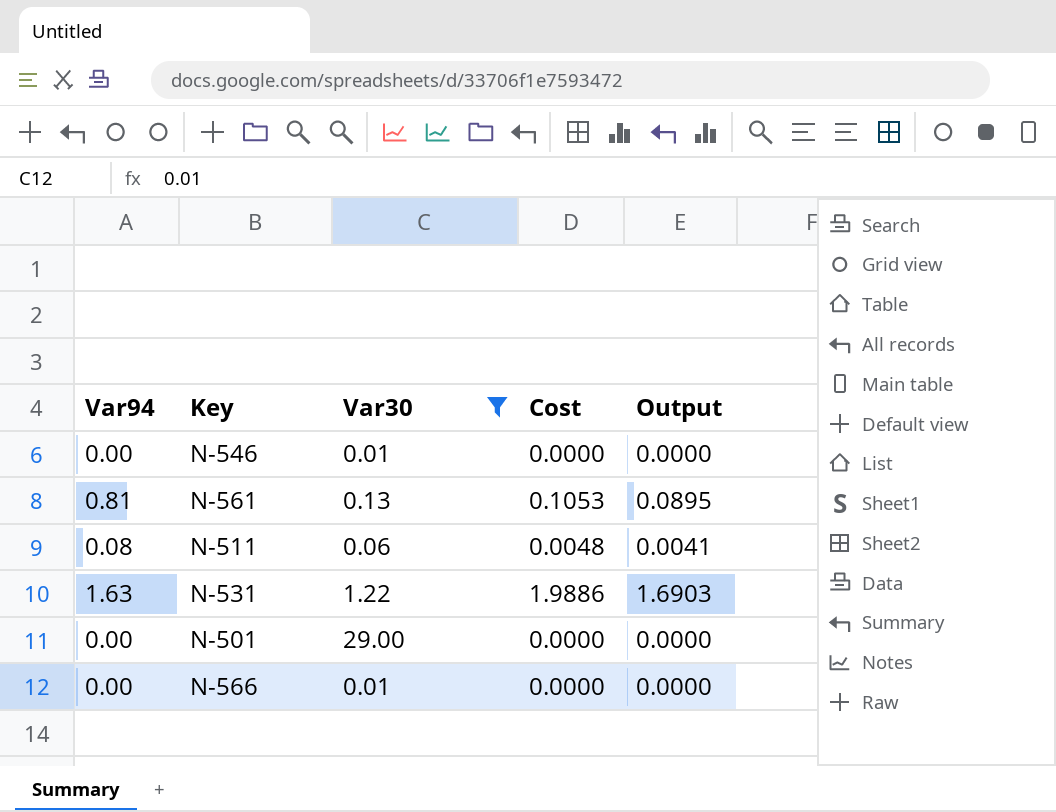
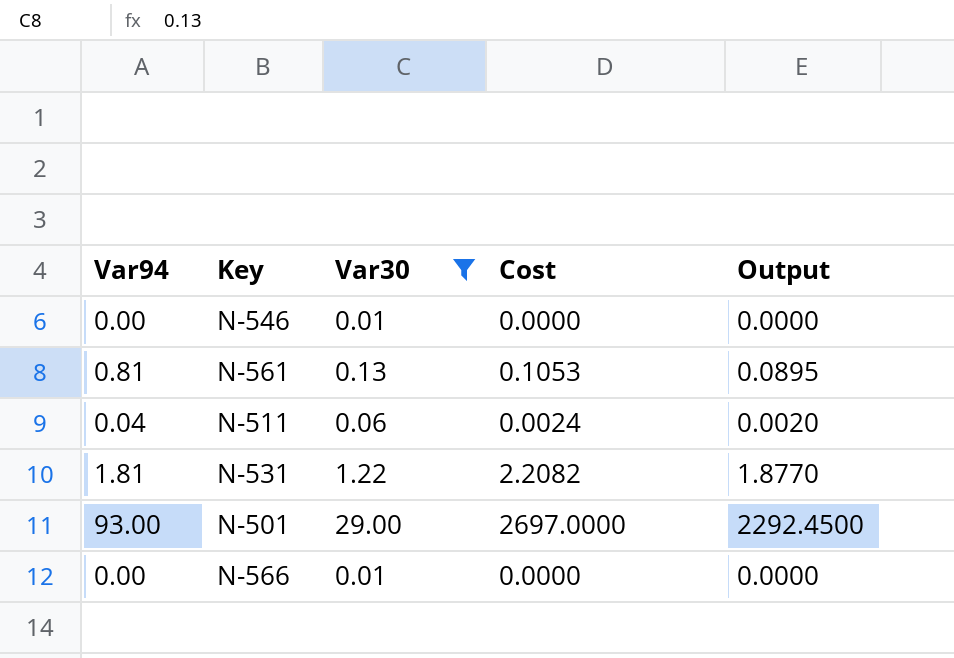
N-511 | Var94: 0.08 -> 0.04
N-511 | Cost: 0.0048 -> 0.0024
N-511 | Output: 0.0041 -> 0.0020
N-531 | Var94: 1.63 -> 1.81
N-531 | Cost: 1.9886 -> 2.2082
N-531 | Output: 1.6903 -> 1.8770
N-501 | Var94: 0.00 -> 93.00
N-501 | Cost: 0.0000 -> 2697.0000
N-501 | Output: 0.0000 -> 2292.4500

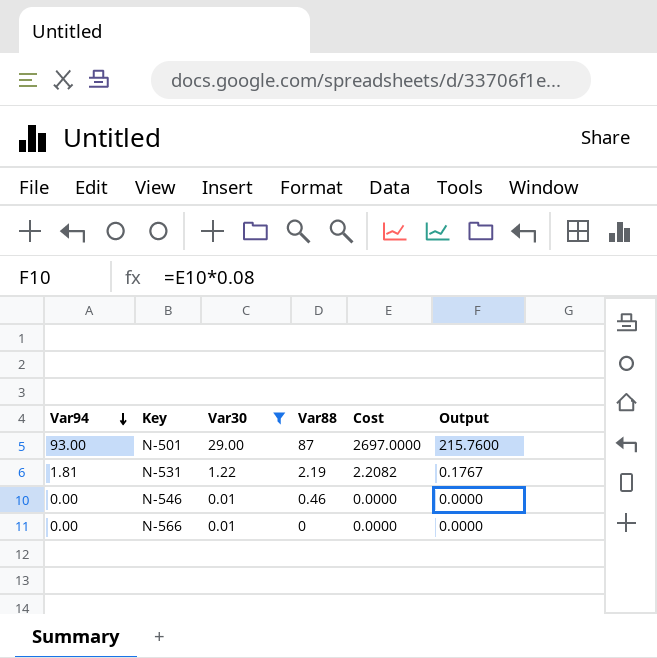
row order: none -> Var94 descending
column Var88 | position: none -> 4
column Output | formula: [Cost] * 0.85 -> [Cost] * 0.08
row N-561: 0.81 | 0.13 | 0.1053 | 0.0895 -> none
row N-511: 0.04 | 0.06 | 0.0024 | 0.0020 -> none

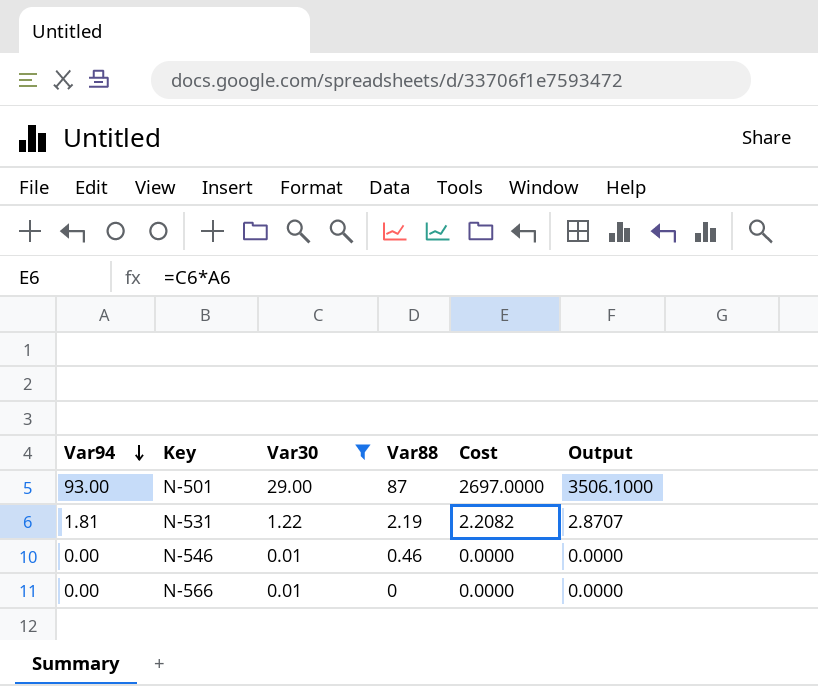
column Output | formula: [Cost] * 0.08 -> [Cost] * 1.3

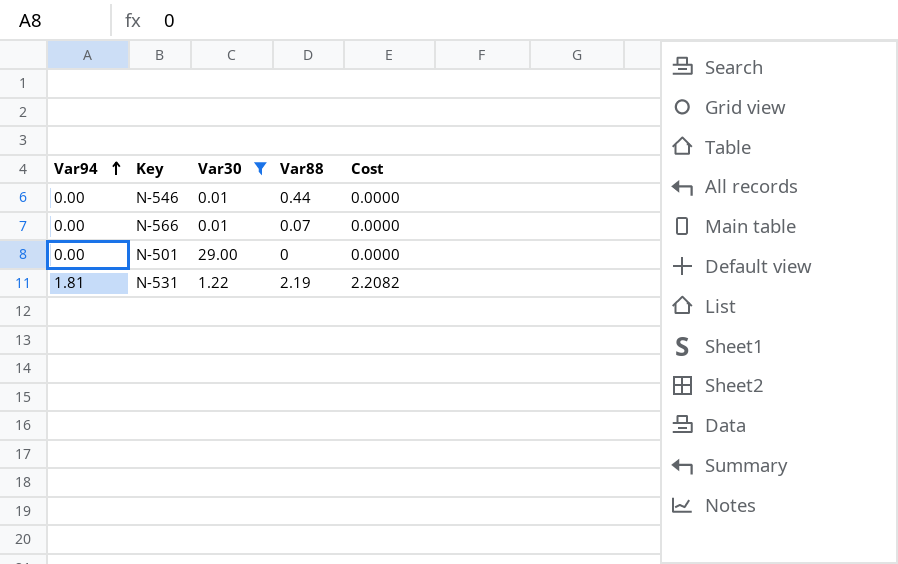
row order: Var94 descending -> Var94 ascending
column Output | formula: [Cost] * 1.3 -> none
N-546 | Var88: 0.46 -> 0.44
N-566 | Var88: 0 -> 0.07
N-501 | Var94: 93.00 -> 0.00
N-501 | Var88: 87 -> 0
N-501 | Cost: 2697.0000 -> 0.0000

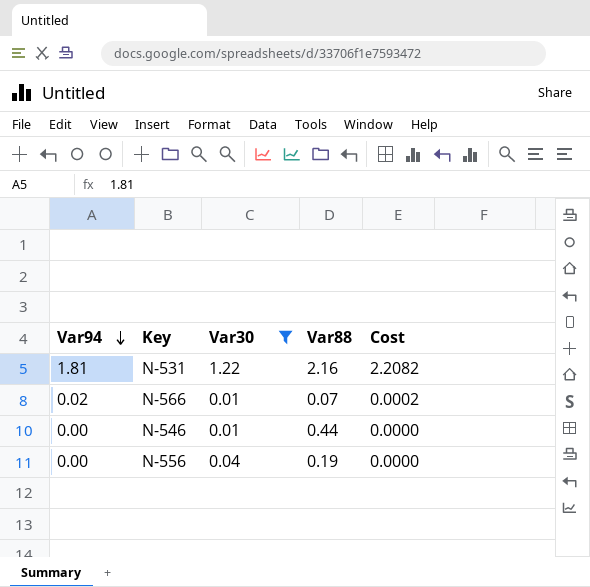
row order: Var94 ascending -> Var94 descending
row N-501: 0.00 | 29.00 | 0 | 0.0000 -> none
N-531 | Var88: 2.19 -> 2.16
N-566 | Var94: 0.00 -> 0.02
N-566 | Cost: 0.0000 -> 0.0002
row N-556: none -> 0.00 | 0.04 | 0.19 | 0.0000

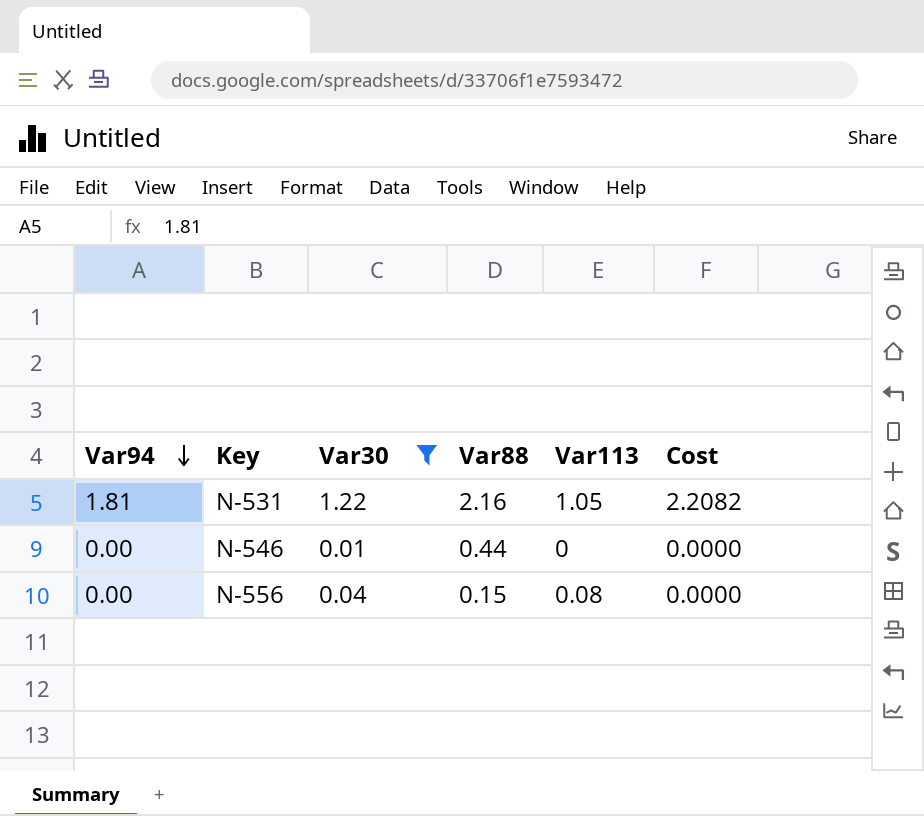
column Var113 | position: none -> 5
row N-566: 0.02 | 0.01 | 0.07 | 0.0002 -> none
N-556 | Var88: 0.19 -> 0.15

